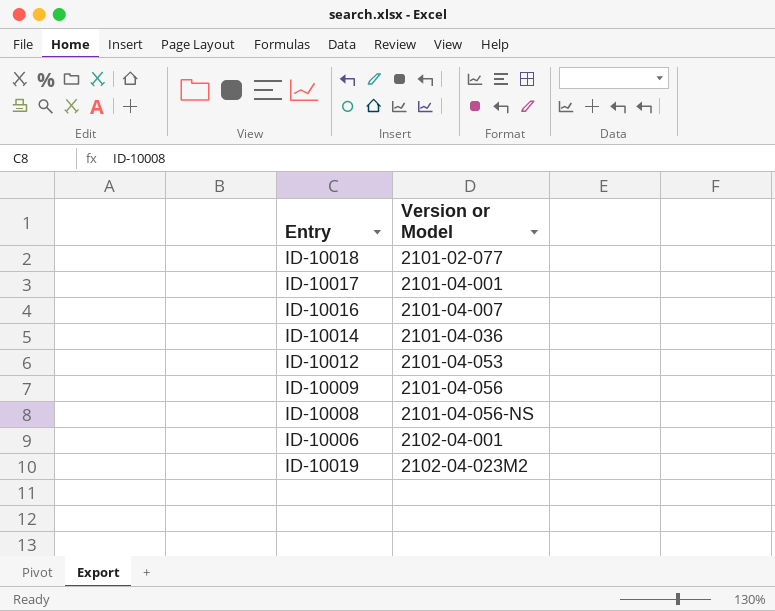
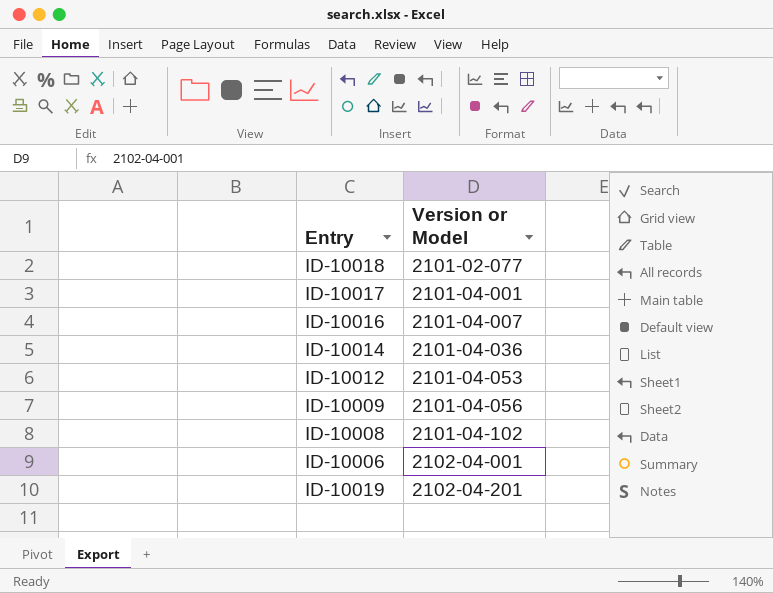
ID-10008 | Version or Model: 2101-04-056-NS -> 2101-04-102
ID-10019 | Version or Model: 2102-04-023M2 -> 2102-04-201

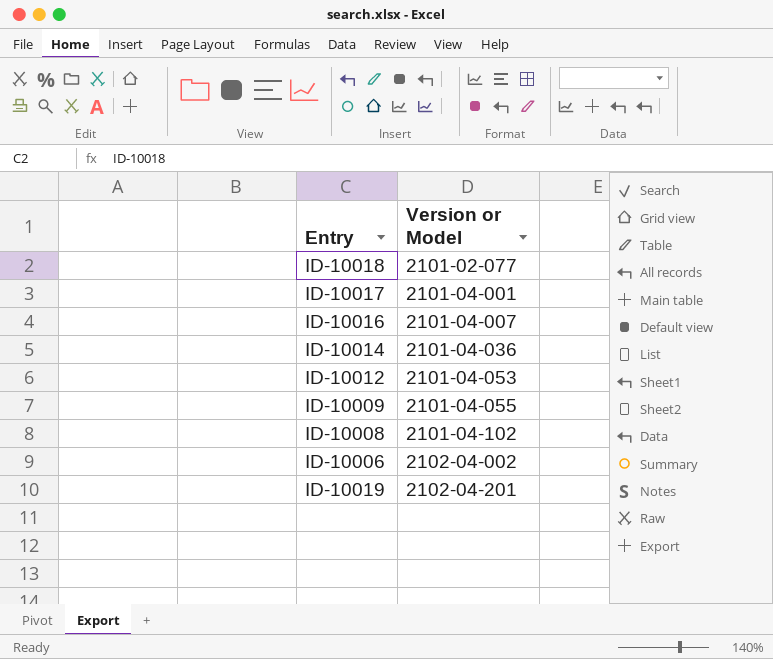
ID-10009 | Version or Model: 2101-04-056 -> 2101-04-055
ID-10006 | Version or Model: 2102-04-001 -> 2102-04-002

